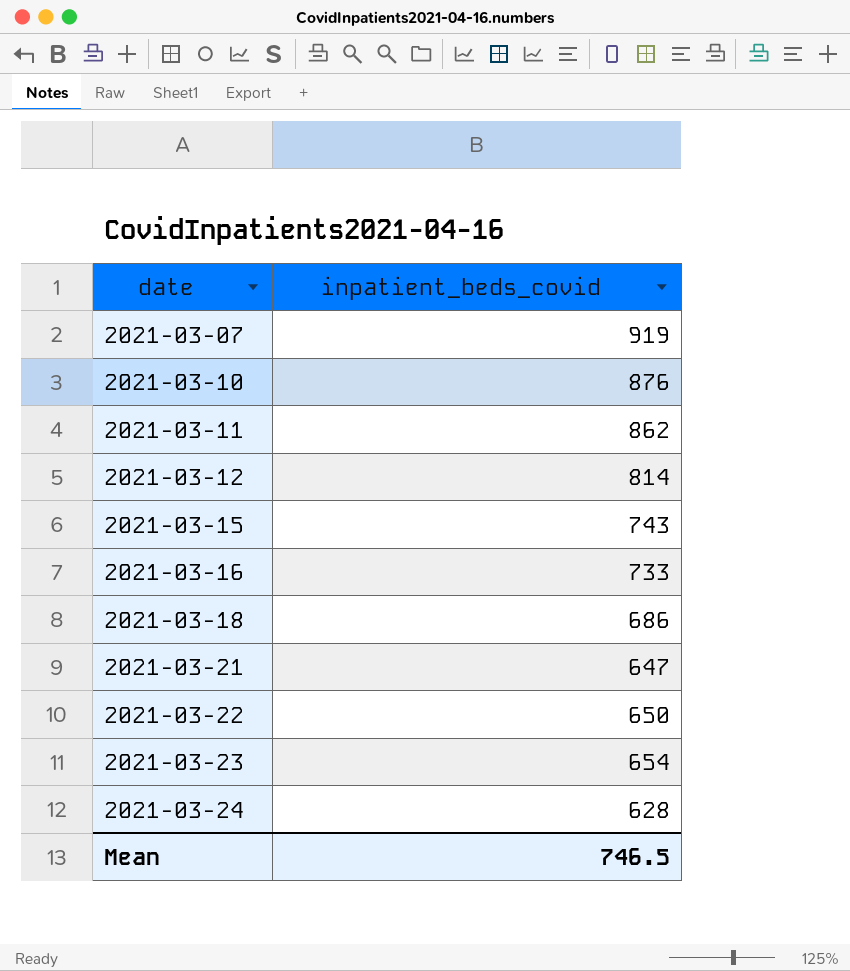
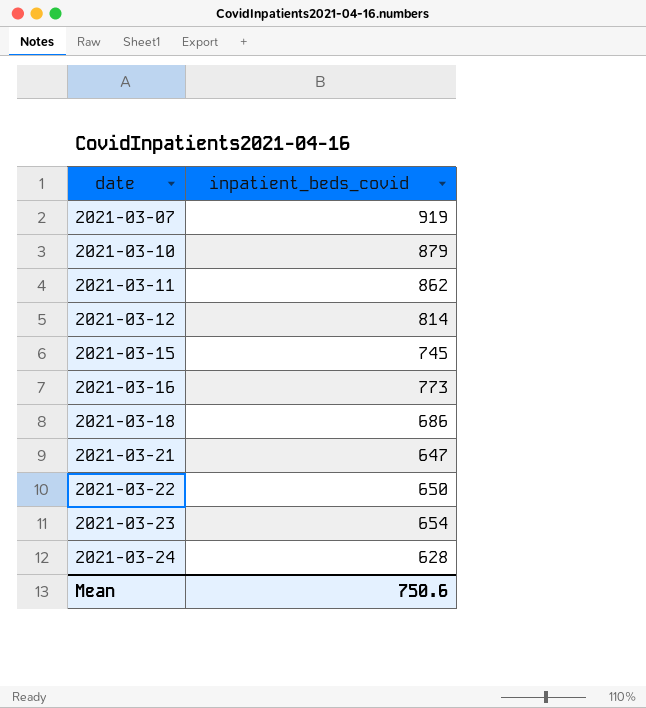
2021-03-10 | inpatient_beds_covid: 876 -> 879
2021-03-15 | inpatient_beds_covid: 743 -> 745
2021-03-16 | inpatient_beds_covid: 733 -> 773
Mean | inpatient_beds_covid: 746.5 -> 750.6

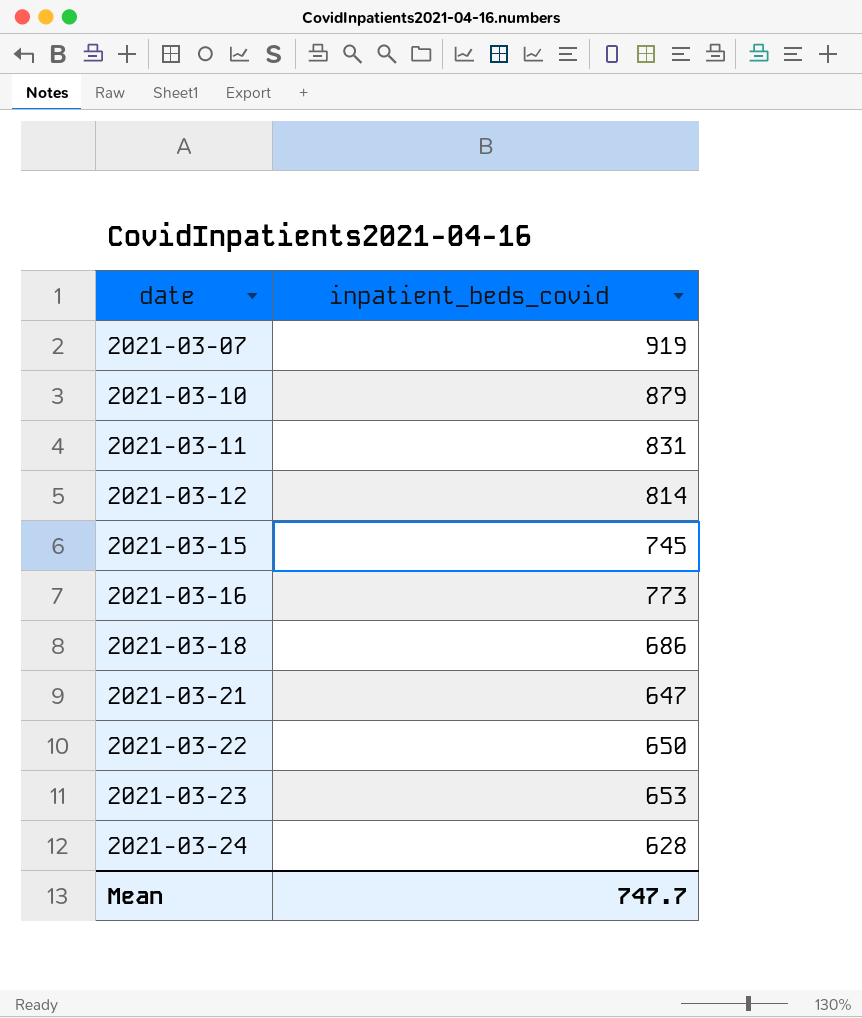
2021-03-11 | inpatient_beds_covid: 862 -> 831
2021-03-23 | inpatient_beds_covid: 654 -> 653
Mean | inpatient_beds_covid: 750.6 -> 747.7

